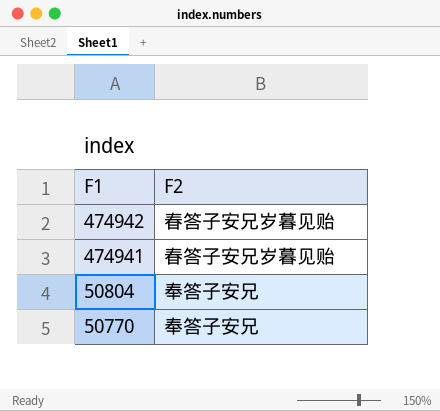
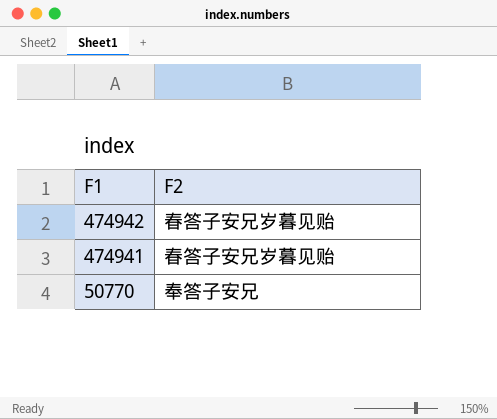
row 50804: 奉答子安兄 -> none

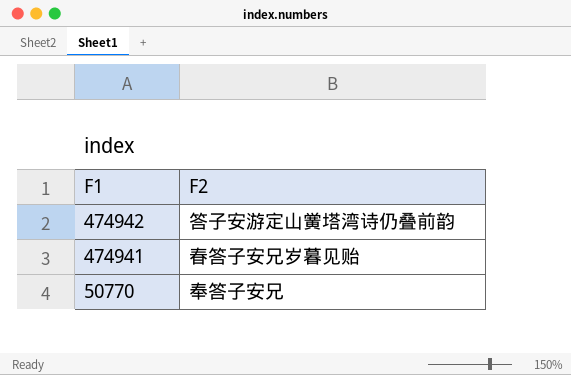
474942 | F2: 春答子安兄岁暮见贻 -> 答子安游定山黉塔湾诗仍叠前韵

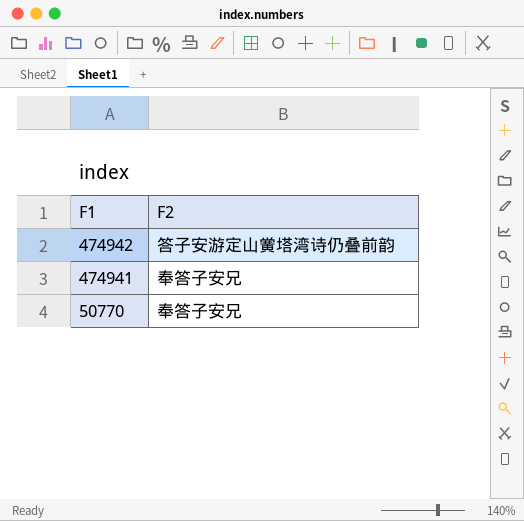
474941 | F2: 春答子安兄岁暮见贻 -> 奉答子安兄

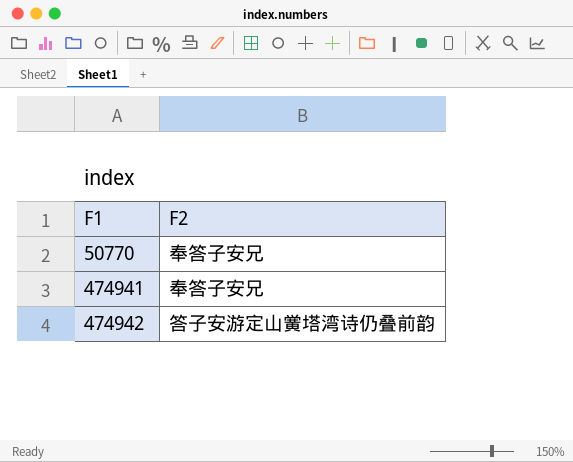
row order: F1 descending -> F1 ascending

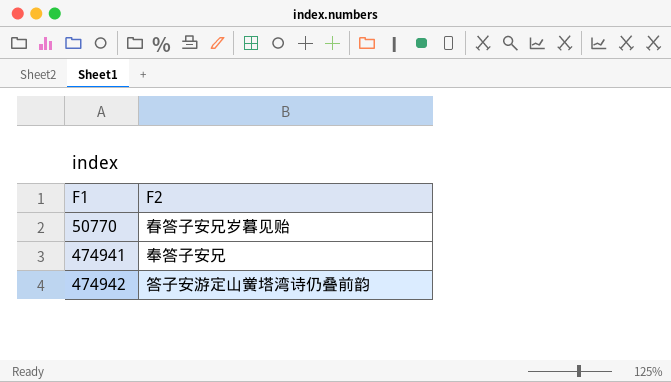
50770 | F2: 奉答子安兄 -> 春答子安兄岁暮见贻

